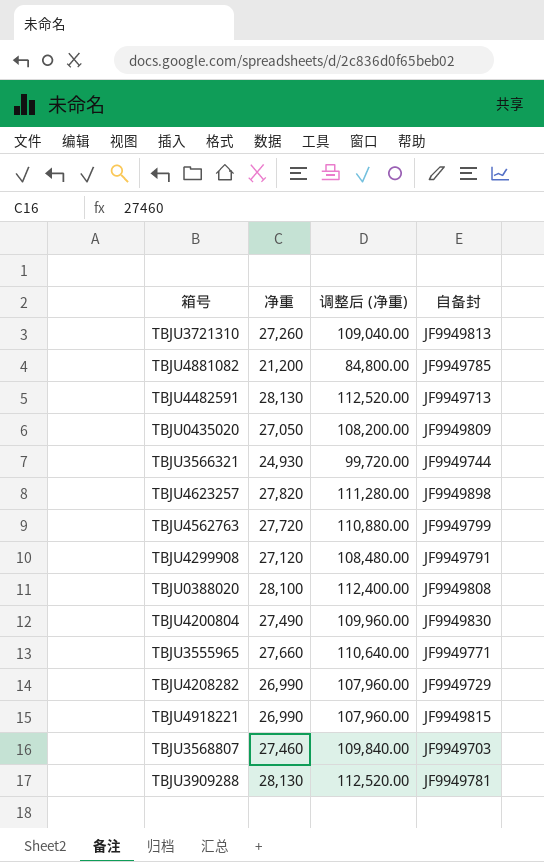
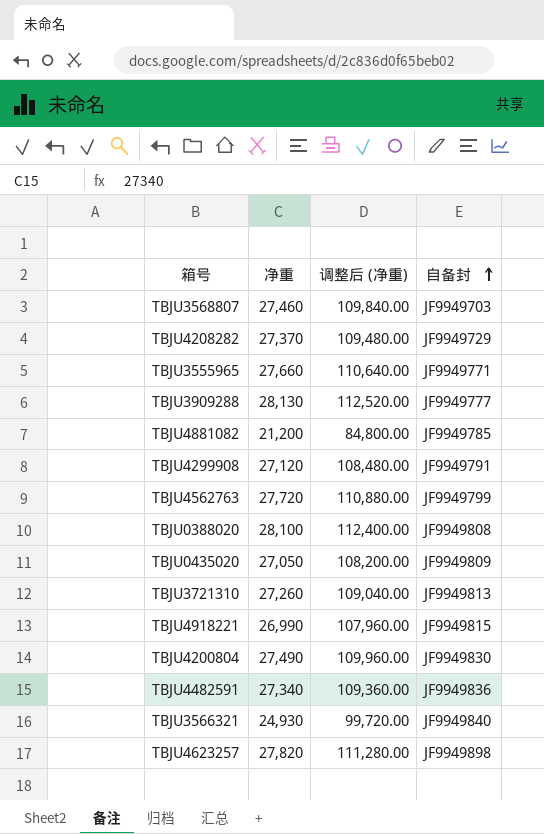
row order: none -> 自备封 ascending
TBJU4208282 | 净重: 26,990 -> 27,370
TBJU4208282 | 调整后 (净重): 107,960.00 -> 109,480.00
TBJU3909288 | 自备封: JF9949781 -> JF9949777
TBJU4482591 | 净重: 28,130 -> 27,340
TBJU4482591 | 调整后 (净重): 112,520.00 -> 109,360.00
TBJU4482591 | 自备封: JF9949713 -> JF9949836
TBJU3566321 | 自备封: JF9949744 -> JF9949840

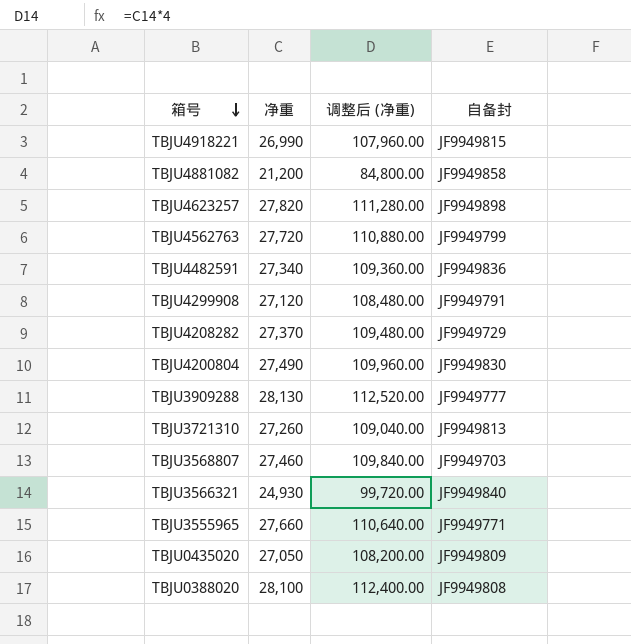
row order: 自备封 ascending -> 箱号 descending
TBJU4881082 | 自备封: JF9949785 -> JF9949858

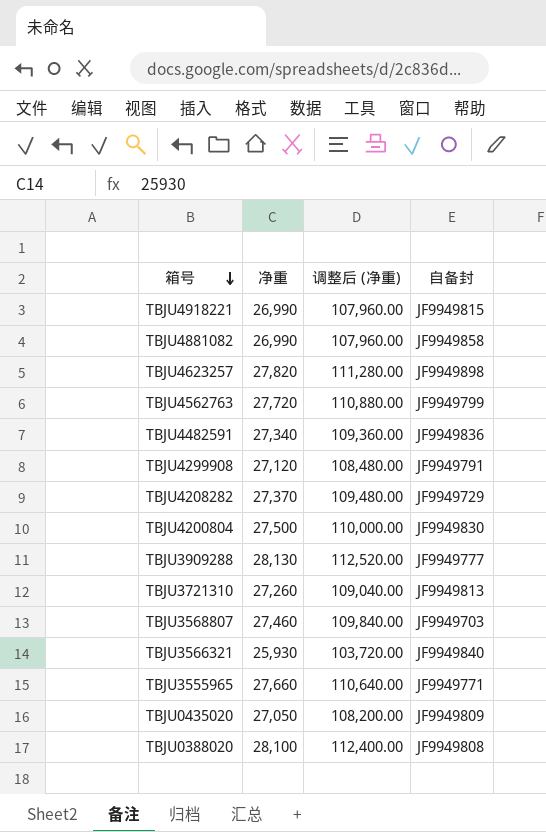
TBJU4881082 | 净重: 21,200 -> 26,990
TBJU4881082 | 调整后 (净重): 84,800.00 -> 107,960.00
TBJU4200804 | 净重: 27,490 -> 27,500
TBJU4200804 | 调整后 (净重): 109,960.00 -> 110,000.00
TBJU3566321 | 净重: 24,930 -> 25,930
TBJU3566321 | 调整后 (净重): 99,720.00 -> 103,720.00

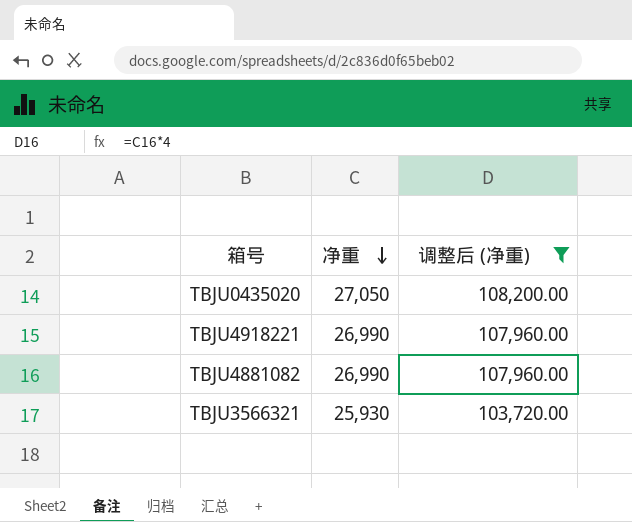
filter: none -> 调整后 (净重) <= 108,200.00
row order: 箱号 descending -> 净重 descending
column 自备封 | position: 4 -> none

